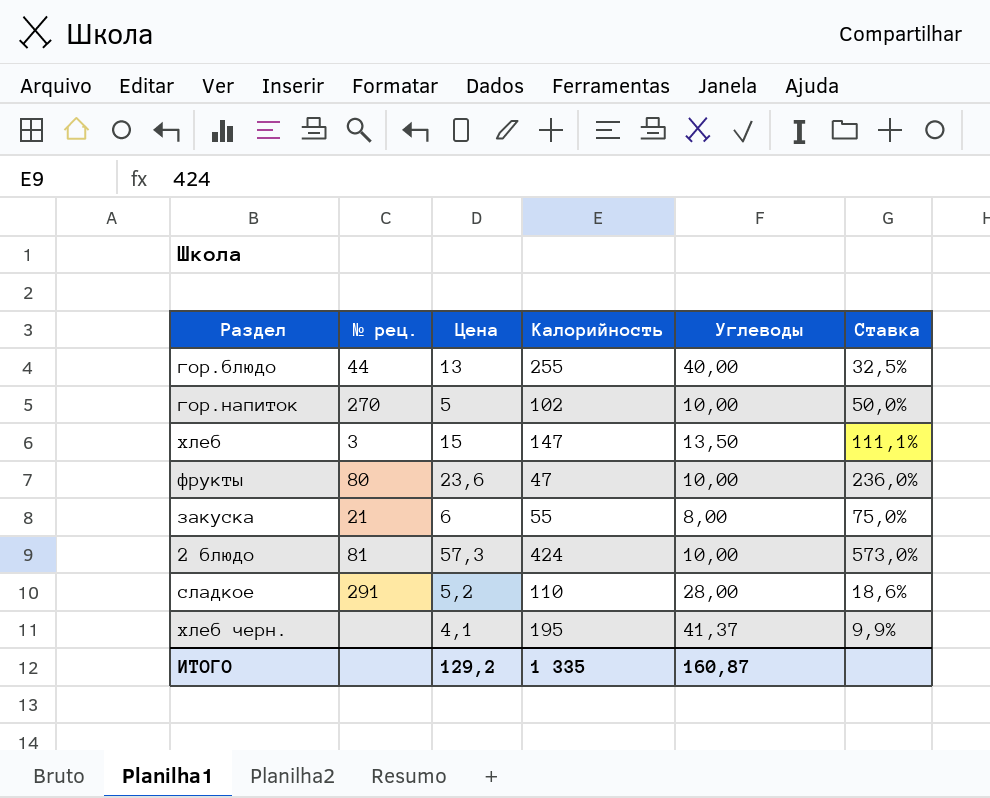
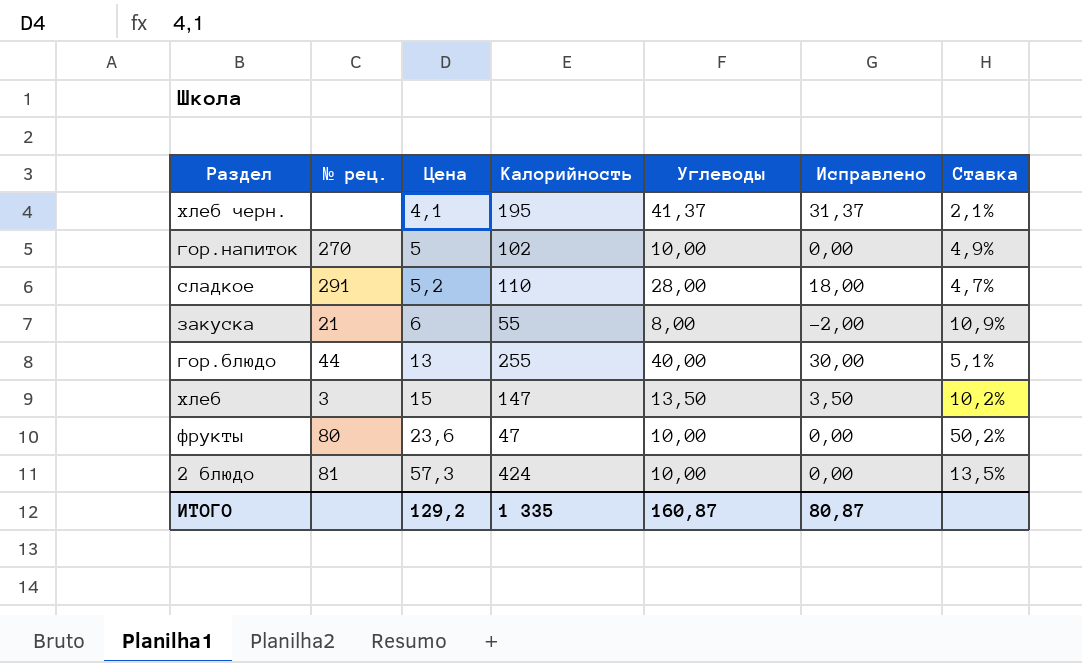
row order: none -> Цена ascending
column Исправлено | formula: none -> [Углеводы] - 10
column Ставка | formula: [Цена] / [Углеводы] -> [Цена] / [Калорийность]

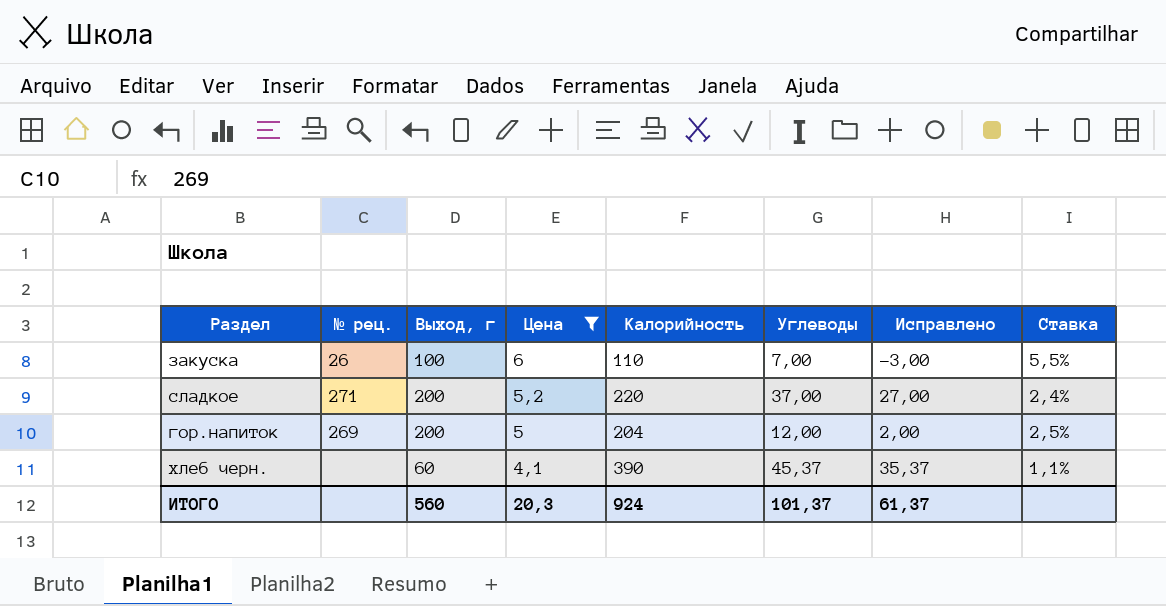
filter: none -> Цена <= 6
row order: Цена ascending -> Цена descending
column Выход, г | position: none -> 3
закуска | № рец.: 21 -> 26
закуска | Калорийность: 55 -> 110
закуска | Углеводы: 8,00 -> 7,00
закуска | Исправлено: -2,00 -> -3,00
закуска | Ставка: 10,9% -> 5,5%
сладкое | № рец.: 291 -> 271
сладкое | Калорийность: 110 -> 220
сладкое | Углеводы: 28,00 -> 37,00
сладкое | Исправлено: 18,00 -> 27,00
сладкое | Ставка: 4,7% -> 2,4%
гор.напиток | № рец.: 270 -> 269
гор.напиток | Калорийность: 102 -> 204
гор.напиток | Углеводы: 10,00 -> 12,00
гор.напиток | Исправлено: 0,00 -> 2,00
гор.напиток | Ставка: 4,9% -> 2,5%
хлеб черн. | Калорийность: 195 -> 390
хлеб черн. | Углеводы: 41,37 -> 45,37
хлеб черн. | Исправлено: 31,37 -> 35,37
хлеб черн. | Ставка: 2,1% -> 1,1%
ИТОГО | Цена: 129,2 -> 20,3
ИТОГО | Калорийность: 1 335 -> 924
ИТОГО | Углеводы: 160,87 -> 101,37
ИТОГО | Исправлено: 80,87 -> 61,37

